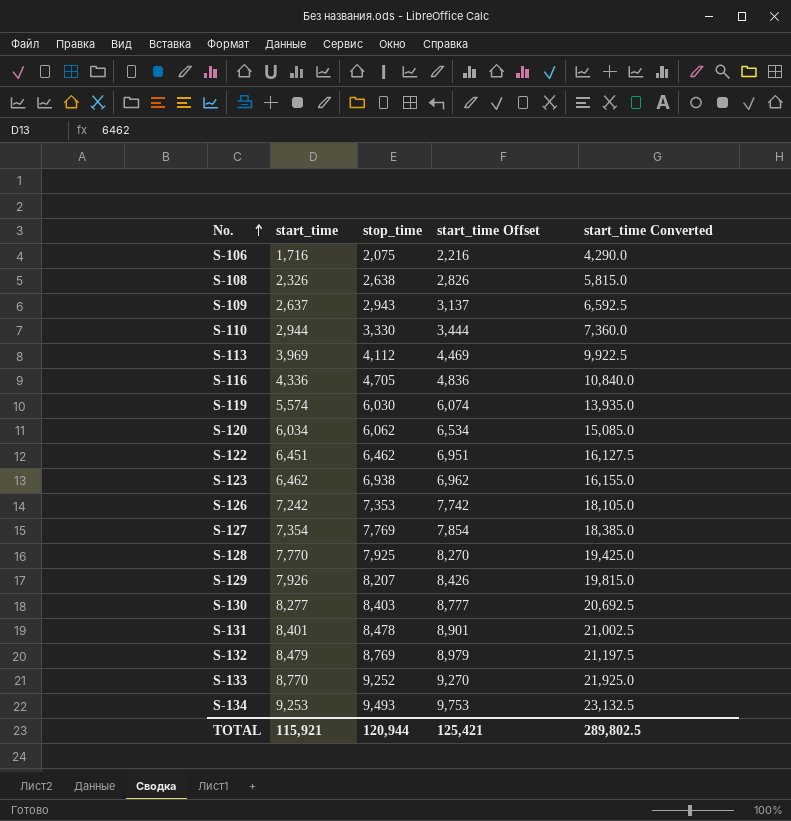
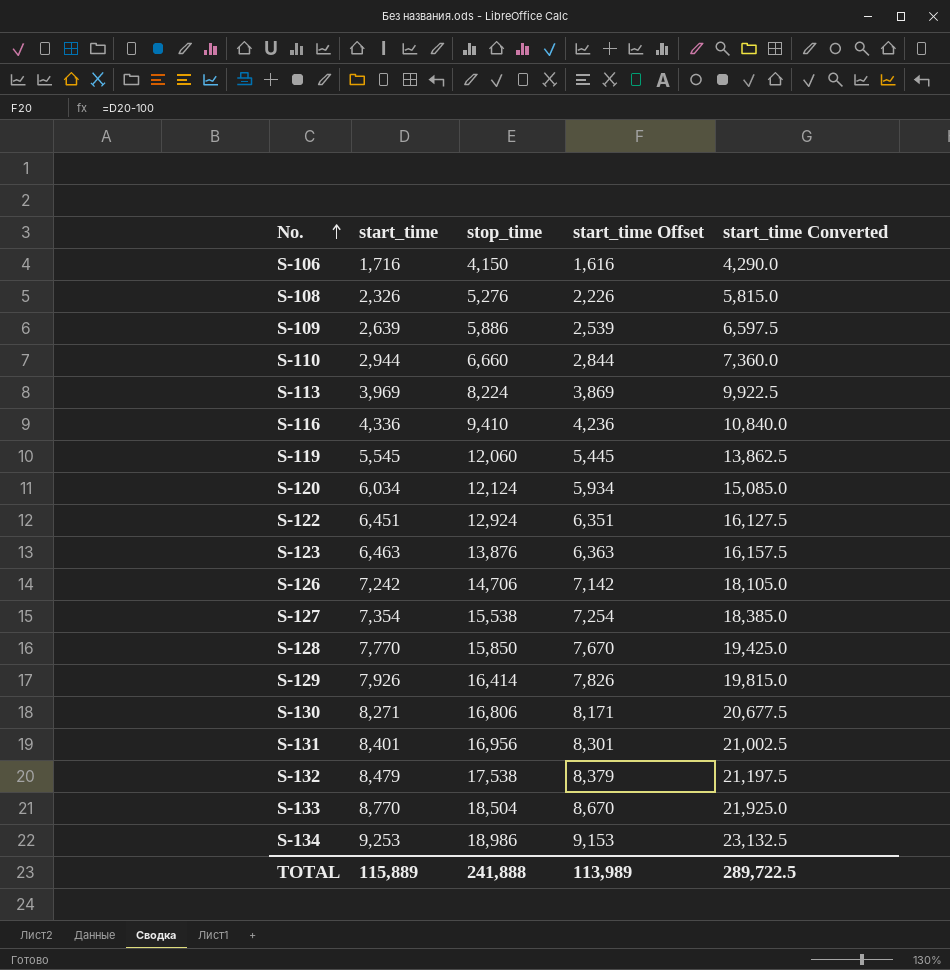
column start_time Offset | formula: [start_time] + 500 -> [start_time] - 100
S-106 | stop_time: 2,075 -> 4,150
S-108 | stop_time: 2,638 -> 5,276
S-109 | start_time: 2,637 -> 2,639
S-109 | stop_time: 2,943 -> 5,886
S-109 | start_time Converted: 6,592.5 -> 6,597.5
S-110 | stop_time: 3,330 -> 6,660
S-113 | stop_time: 4,112 -> 8,224
S-116 | stop_time: 4,705 -> 9,410
S-119 | start_time: 5,574 -> 5,545
S-119 | stop_time: 6,030 -> 12,060
S-119 | start_time Converted: 13,935.0 -> 13,862.5
S-120 | stop_time: 6,062 -> 12,124
S-122 | stop_time: 6,462 -> 12,924
S-123 | start_time: 6,462 -> 6,463
S-123 | stop_time: 6,938 -> 13,876
S-123 | start_time Converted: 16,155.0 -> 16,157.5
S-126 | stop_time: 7,353 -> 14,706
S-127 | stop_time: 7,769 -> 15,538
S-128 | stop_time: 7,925 -> 15,850
S-129 | stop_time: 8,207 -> 16,414
S-130 | start_time: 8,277 -> 8,271
S-130 | stop_time: 8,403 -> 16,806
S-130 | start_time Converted: 20,692.5 -> 20,677.5
S-131 | stop_time: 8,478 -> 16,956
S-132 | stop_time: 8,769 -> 17,538
S-133 | stop_time: 9,252 -> 18,504
S-134 | stop_time: 9,493 -> 18,986
TOTAL | start_time: 115,921 -> 115,889
TOTAL | stop_time: 120,944 -> 241,888
TOTAL | start_time Offset: 125,421 -> 113,989
TOTAL | start_time Converted: 289,802.5 -> 289,722.5

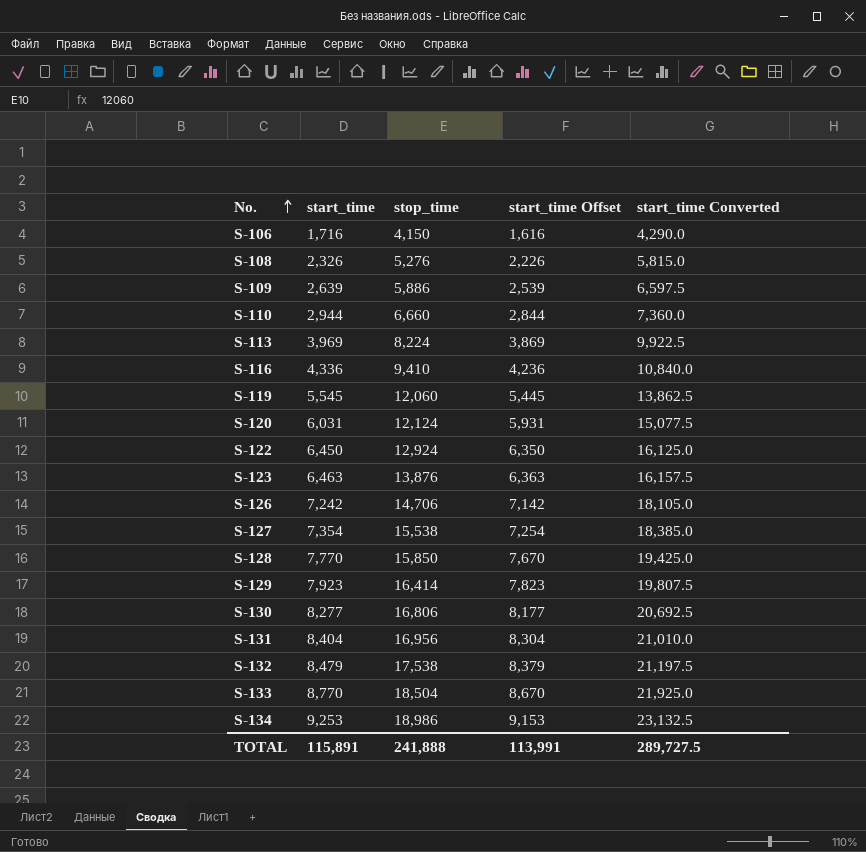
S-120 | start_time: 6,034 -> 6,031
S-120 | start_time Offset: 5,934 -> 5,931
S-120 | start_time Converted: 15,085.0 -> 15,077.5
S-122 | start_time: 6,451 -> 6,450
S-122 | start_time Offset: 6,351 -> 6,350
S-122 | start_time Converted: 16,127.5 -> 16,125.0
S-129 | start_time: 7,926 -> 7,923
S-129 | start_time Offset: 7,826 -> 7,823
S-129 | start_time Converted: 19,815.0 -> 19,807.5
S-130 | start_time: 8,271 -> 8,277
S-130 | start_time Offset: 8,171 -> 8,177
S-130 | start_time Converted: 20,677.5 -> 20,692.5
S-131 | start_time: 8,401 -> 8,404
S-131 | start_time Offset: 8,301 -> 8,304
S-131 | start_time Converted: 21,002.5 -> 21,010.0
TOTAL | start_time: 115,889 -> 115,891
TOTAL | start_time Offset: 113,989 -> 113,991
TOTAL | start_time Converted: 289,722.5 -> 289,727.5

